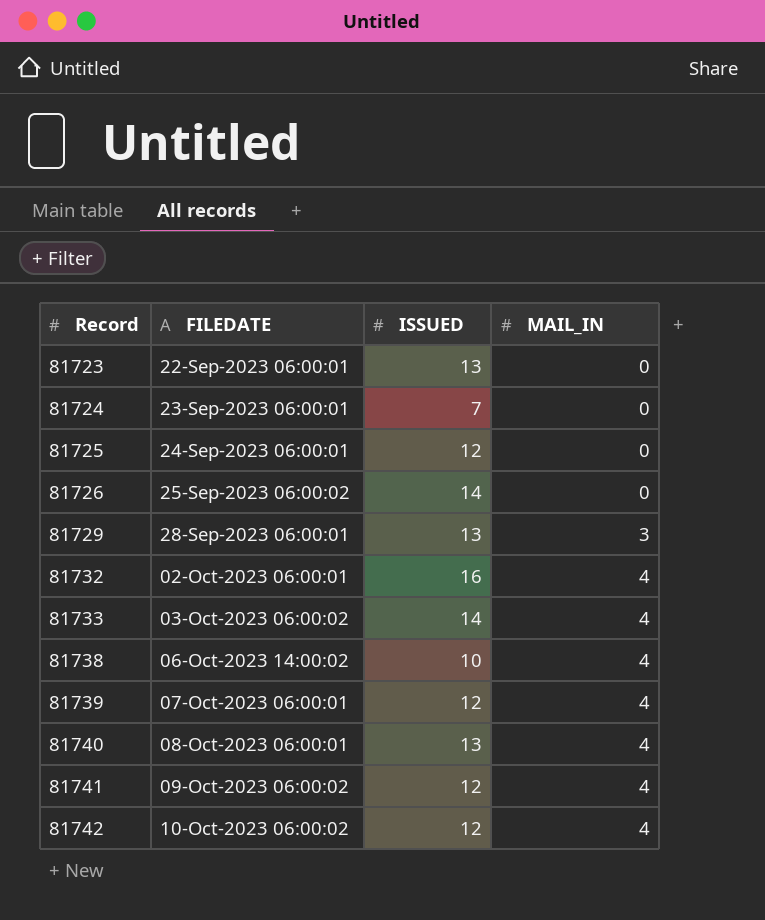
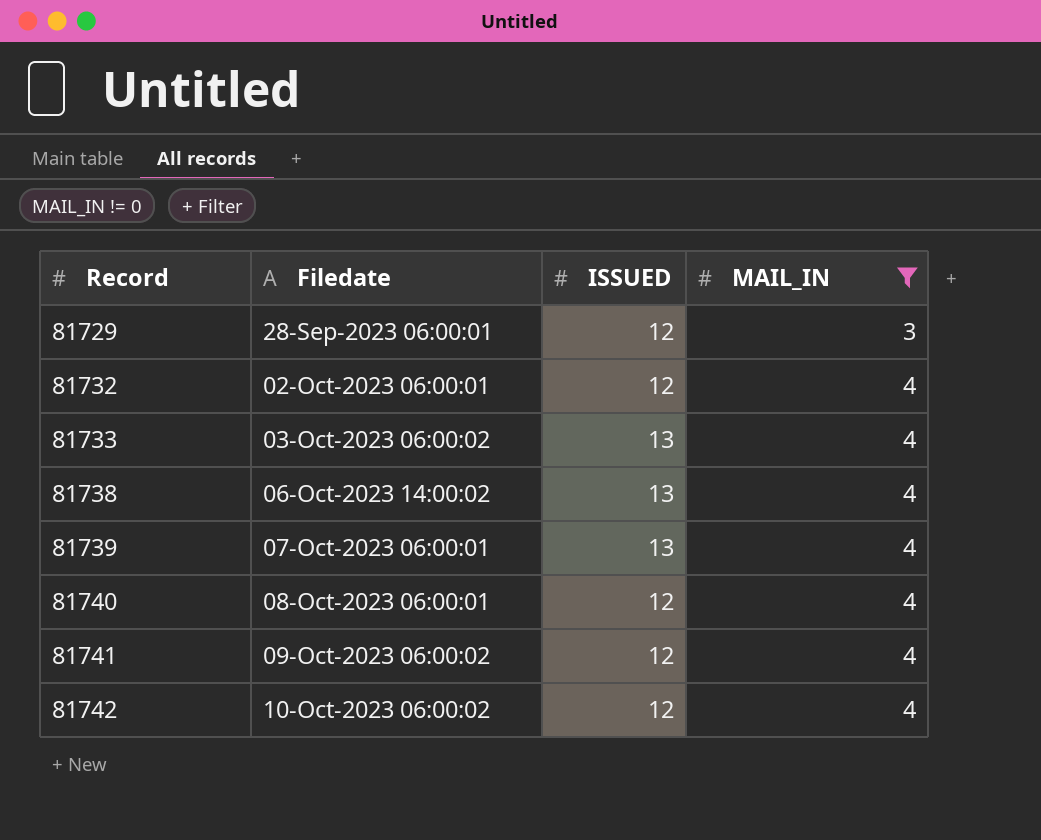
filter: none -> MAIL_IN != 0
column name: FILEDATE -> Filedate
81729 | ISSUED: 13 -> 12
81732 | ISSUED: 16 -> 12
81733 | ISSUED: 14 -> 13
81738 | ISSUED: 10 -> 13
81739 | ISSUED: 12 -> 13
81740 | ISSUED: 13 -> 12

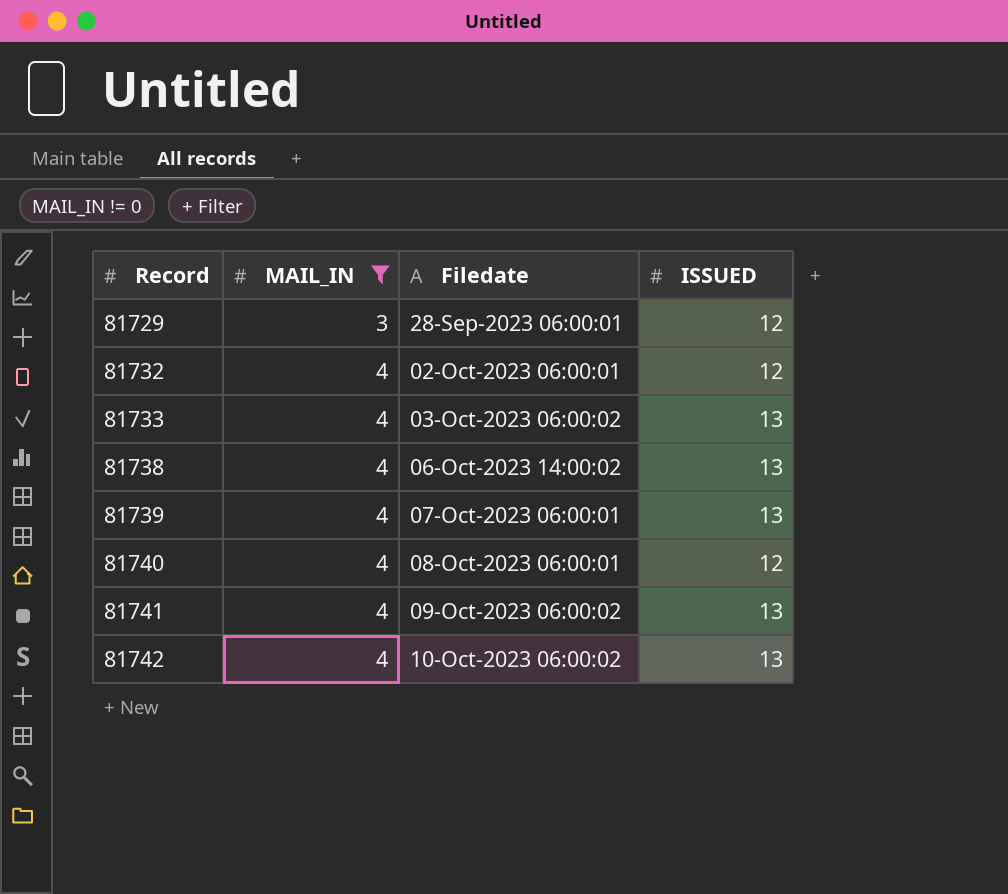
column MAIL_IN | position: 4 -> 2
81741 | ISSUED: 12 -> 13
81742 | ISSUED: 12 -> 13

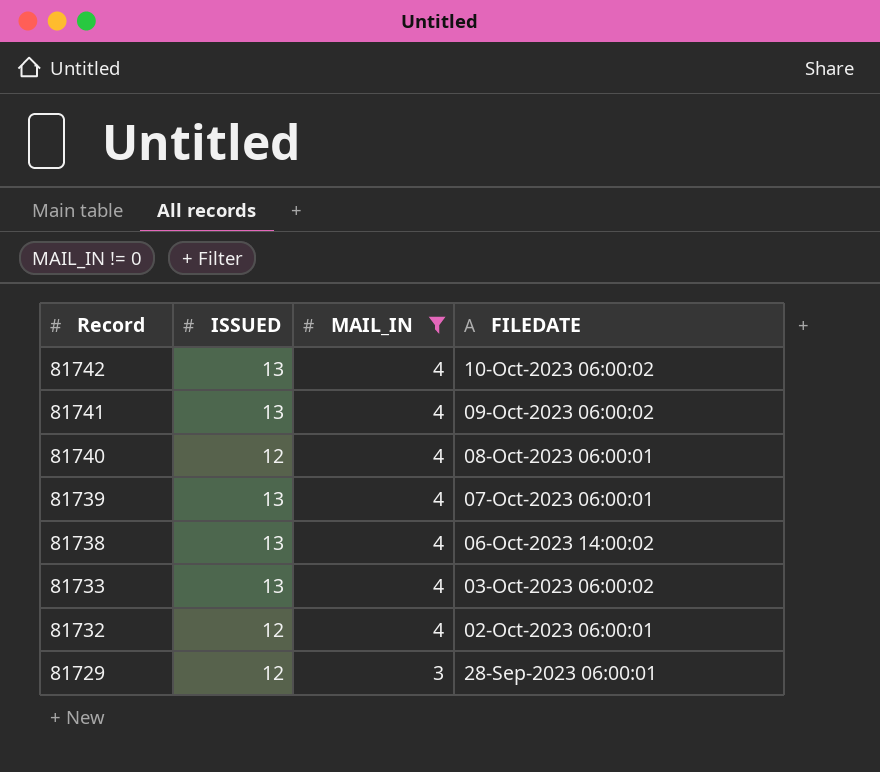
row order: Record ascending -> Record descending
column ISSUED | position: 4 -> 2
column name: Filedate -> FILEDATE

